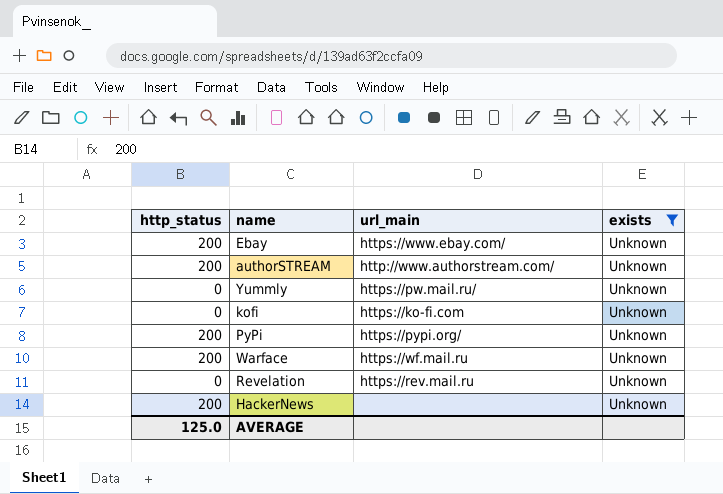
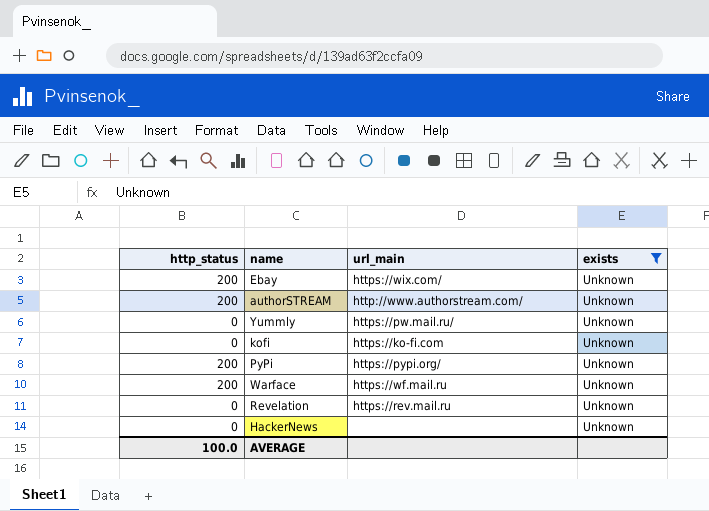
Ebay | url_main: https://www.ebay.com/ -> https://wix.com/
HackerNews | http_status: 200 -> 0
AVERAGE | http_status: 125.0 -> 100.0

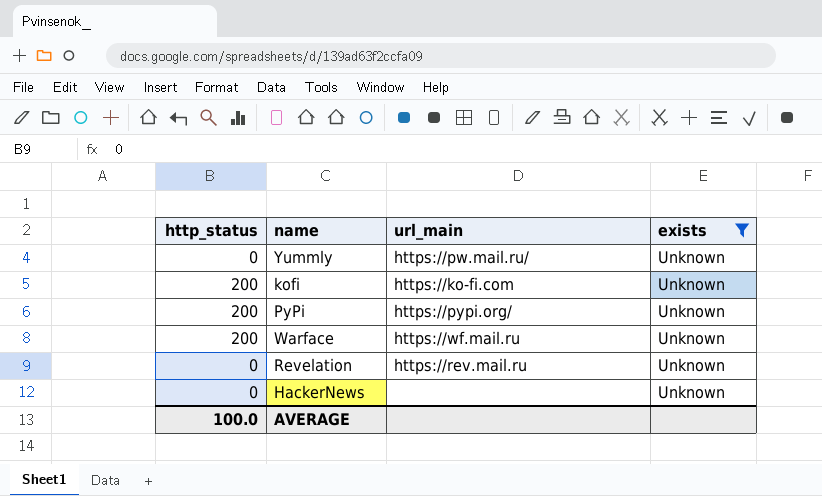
row Ebay: 200 | https://wix.com/ | Unknown -> none
row authorSTREAM: 200 | http://www.authorstream.com/ | Unknown -> none
kofi | http_status: 0 -> 200

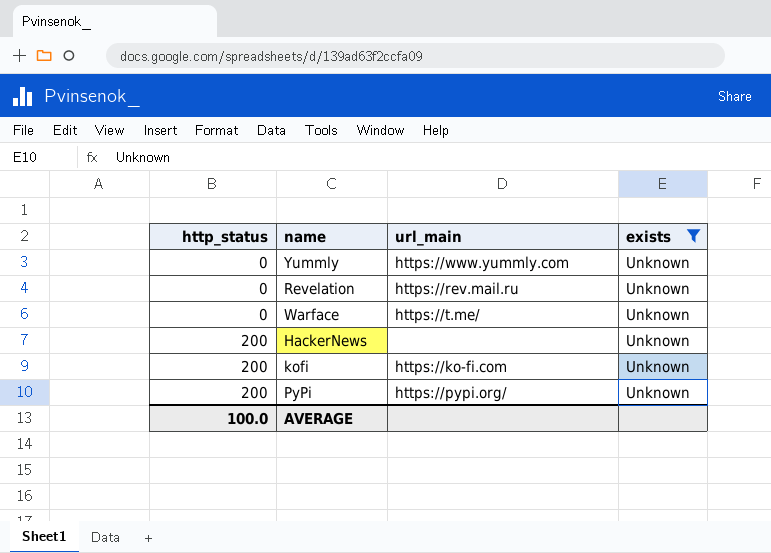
row order: none -> http_status ascending
Yummly | url_main: https://pw.mail.ru/ -> https://www.yummly.com
Warface | http_status: 200 -> 0
Warface | url_main: https://wf.mail.ru -> https://t.me/
HackerNews | http_status: 0 -> 200

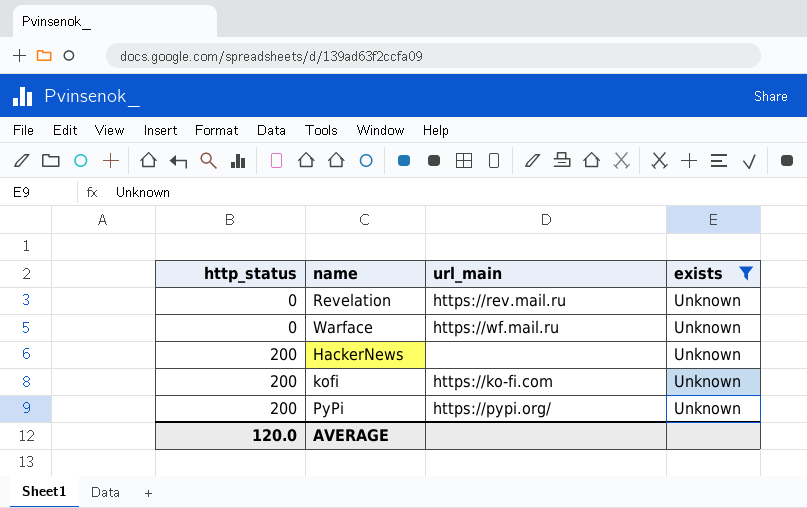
row Yummly: 0 | https://www.yummly.com | Unknown -> none
Warface | url_main: https://t.me/ -> https://wf.mail.ru
AVERAGE | http_status: 100.0 -> 120.0

